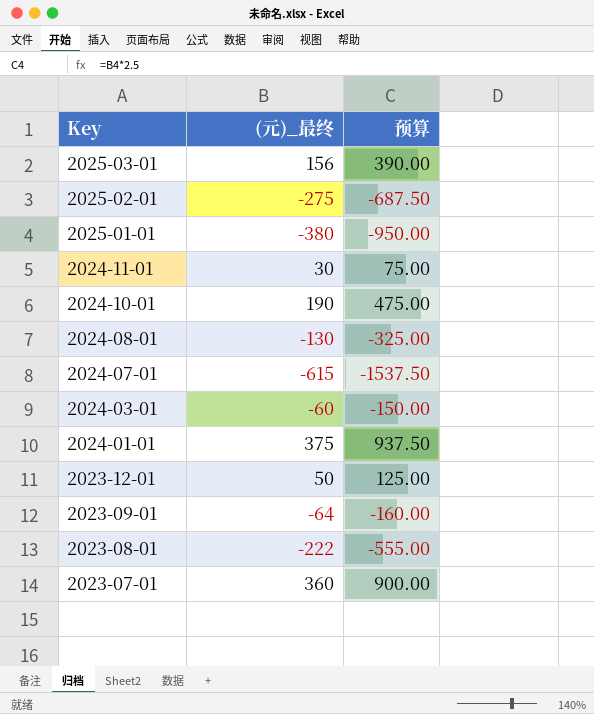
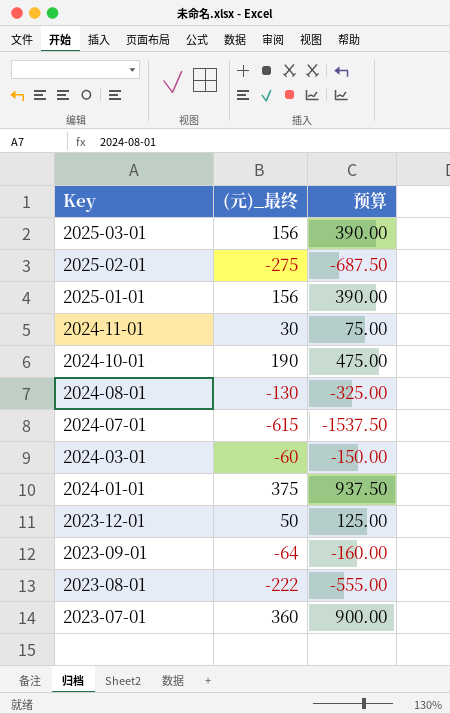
2025-01-01 | (元)_最终: -380 -> 156
2025-01-01 | 预算: -950.00 -> 390.00

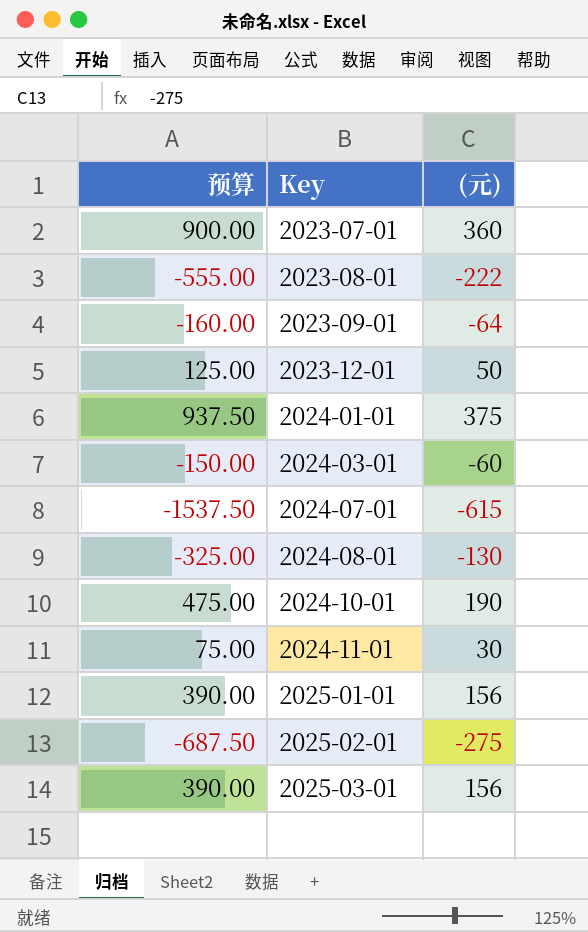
row order: Key descending -> Key ascending
column 预算 | position: 3 -> 1
column name: (元)_最终 -> (元)

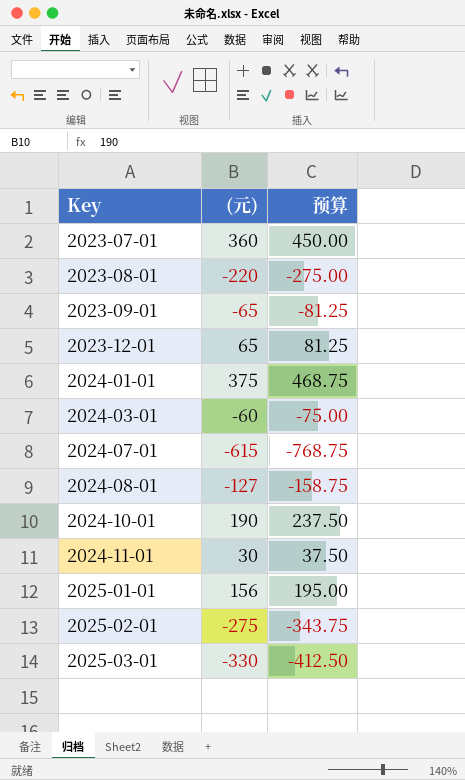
column 预算 | formula: [(元)] * 2.5 -> [(元)] * 1.25
column 预算 | position: 1 -> 3
2023-08-01 | (元): -222 -> -220
2023-09-01 | (元): -64 -> -65
2023-12-01 | (元): 50 -> 65
2024-08-01 | (元): -130 -> -127
2025-03-01 | (元): 156 -> -330

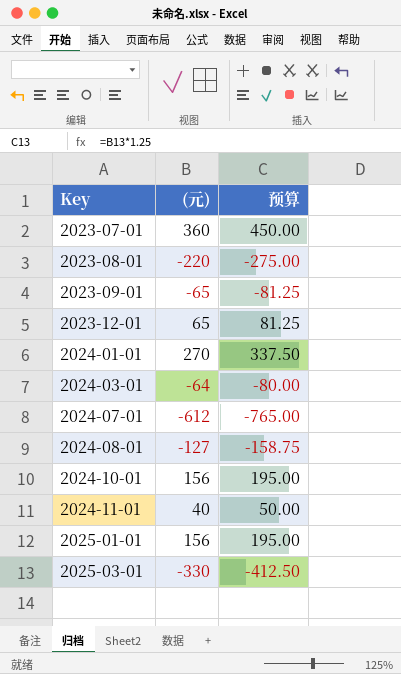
row 2025-02-01: -275 | -343.75 -> none
2024-01-01 | (元): 375 -> 270
2024-01-01 | 预算: 468.75 -> 337.50
2024-03-01 | (元): -60 -> -64
2024-03-01 | 预算: -75.00 -> -80.00
2024-07-01 | (元): -615 -> -612
2024-07-01 | 预算: -768.75 -> -765.00
2024-10-01 | (元): 190 -> 156
2024-10-01 | 预算: 237.50 -> 195.00
2024-11-01 | (元): 30 -> 40
2024-11-01 | 预算: 37.50 -> 50.00

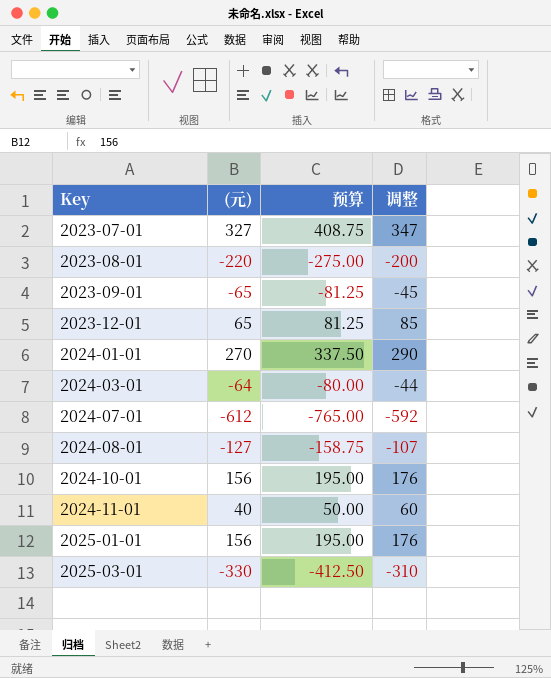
column 调整 | formula: none -> [(元)] + 20
2023-07-01 | (元): 360 -> 327
2023-07-01 | 预算: 450.00 -> 408.75

